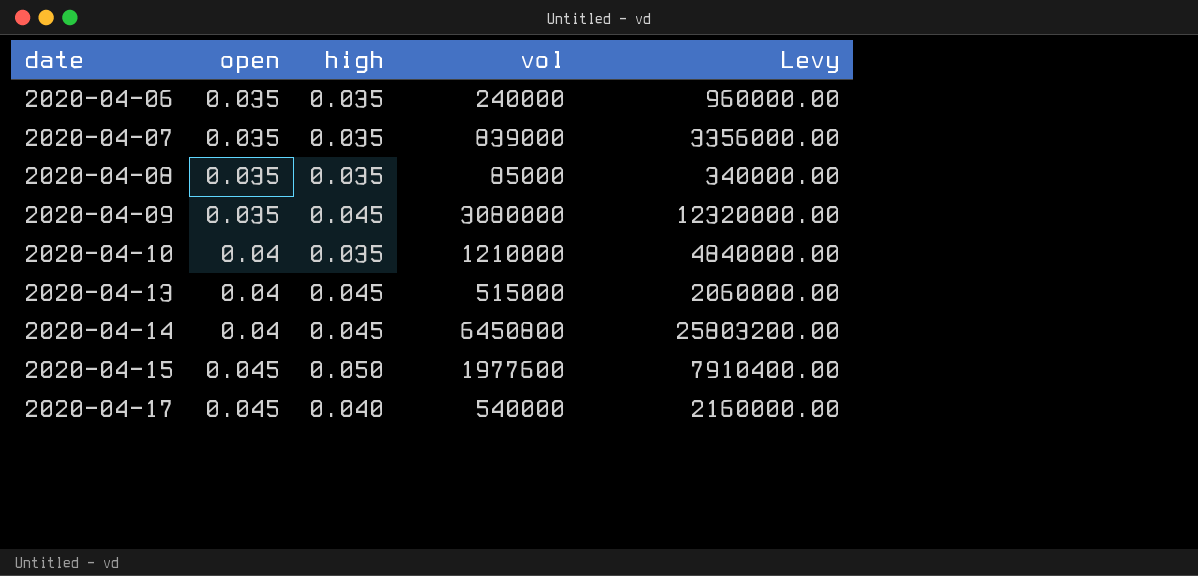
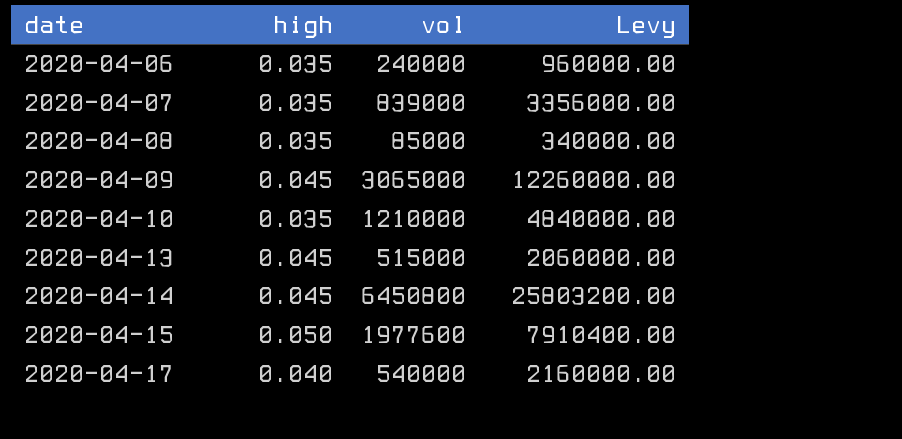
column open | position: 2 -> none
2020-04-09 | vol: 3080000 -> 3065000
2020-04-09 | Levy: 12320000.00 -> 12260000.00

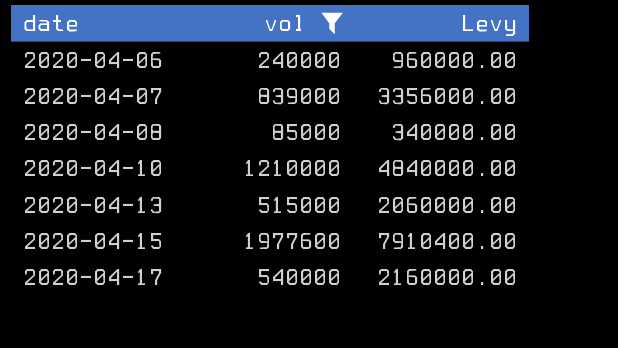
filter: none -> vol <= 1977600
column high | position: 2 -> none

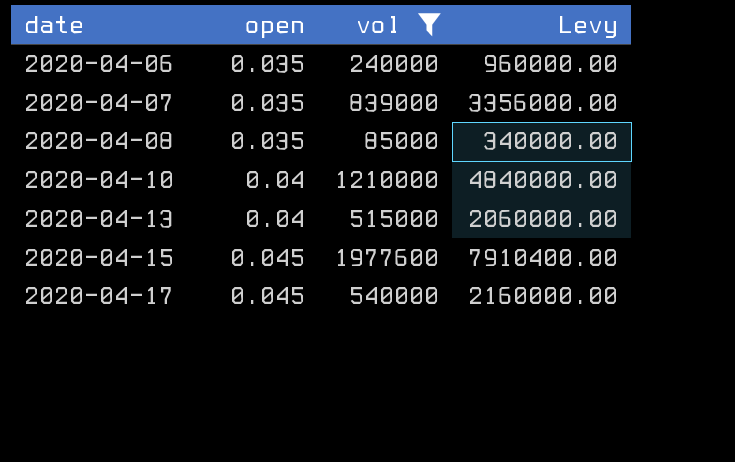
column open | position: none -> 2

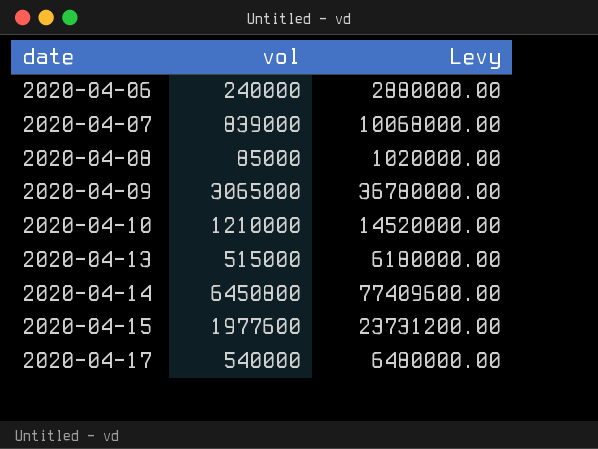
filter: vol <= 1977600 -> none
column open | position: 2 -> none
column Levy | formula: [vol] * 4 -> [vol] * 12

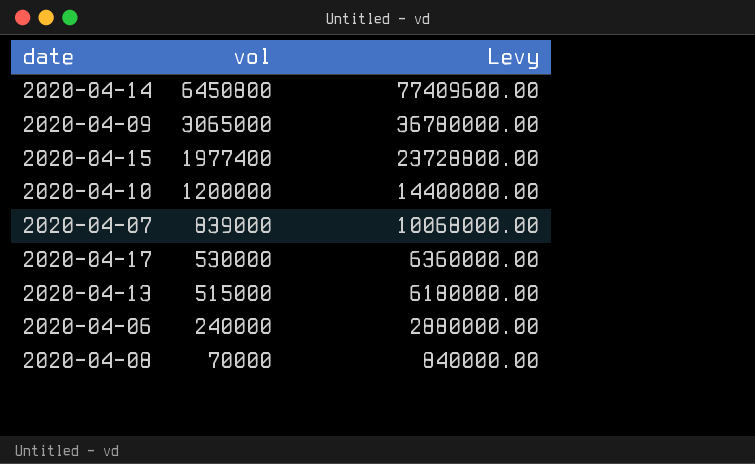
row order: date ascending -> vol descending
2020-04-15 | vol: 1977600 -> 1977400
2020-04-15 | Levy: 23731200.00 -> 23728800.00
2020-04-10 | vol: 1210000 -> 1200000
2020-04-10 | Levy: 14520000.00 -> 14400000.00
2020-04-17 | vol: 540000 -> 530000
2020-04-17 | Levy: 6480000.00 -> 6360000.00
2020-04-08 | vol: 85000 -> 70000
2020-04-08 | Levy: 1020000.00 -> 840000.00

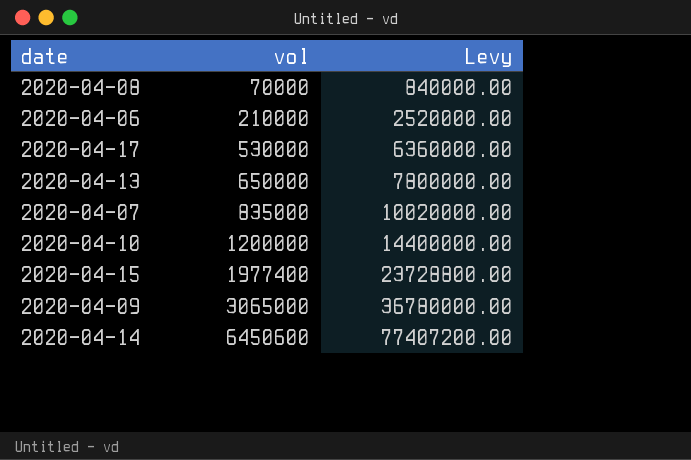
row order: vol descending -> vol ascending
2020-04-06 | vol: 240000 -> 210000
2020-04-06 | Levy: 2880000.00 -> 2520000.00
2020-04-13 | vol: 515000 -> 650000
2020-04-13 | Levy: 6180000.00 -> 7800000.00
2020-04-07 | vol: 839000 -> 835000
2020-04-07 | Levy: 10068000.00 -> 10020000.00
2020-04-14 | vol: 6450800 -> 6450600
2020-04-14 | Levy: 77409600.00 -> 77407200.00

